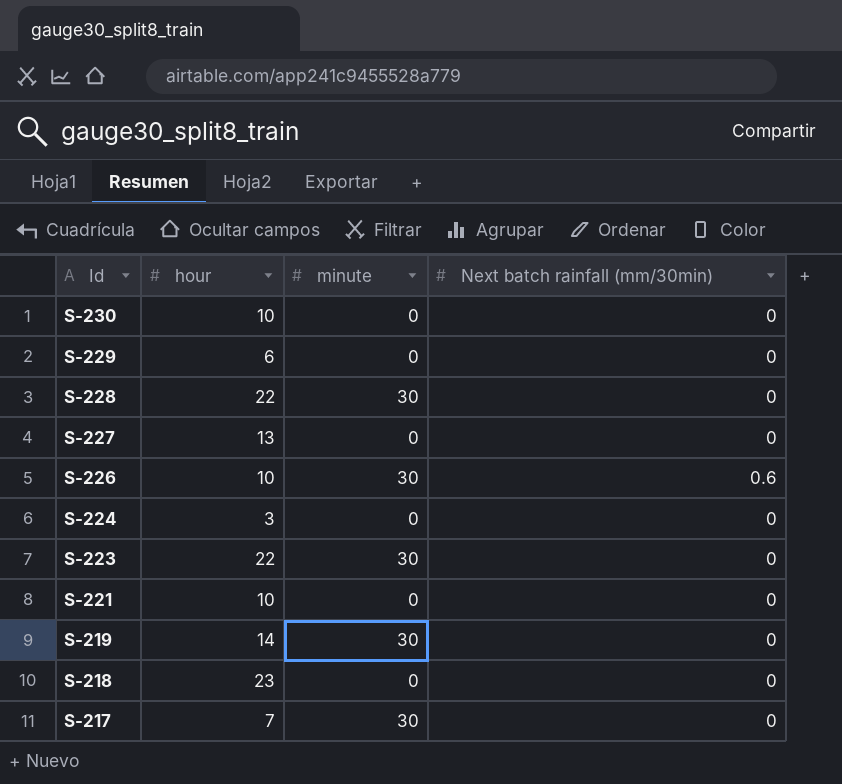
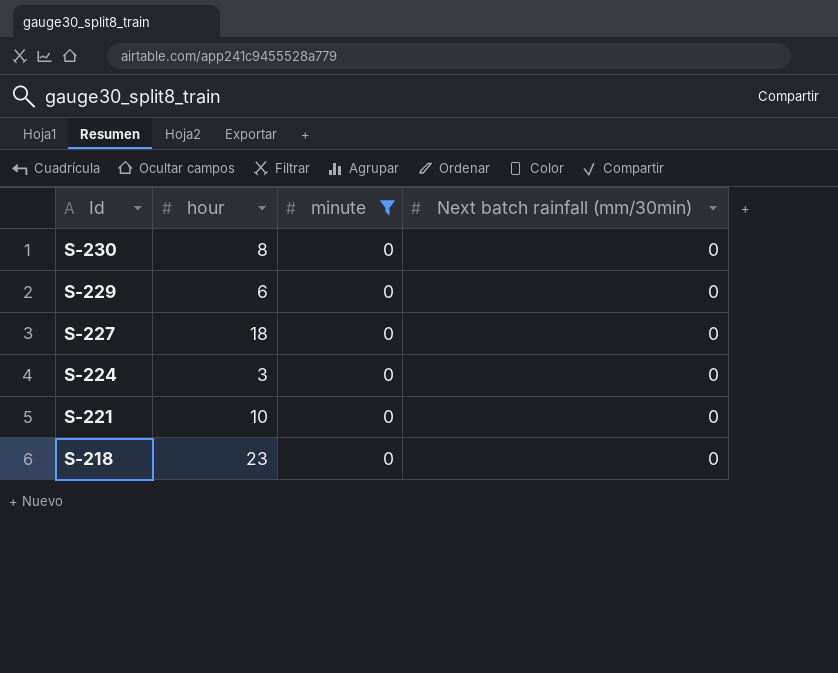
filter: none -> minute = 0
S-230 | hour: 10 -> 8
S-227 | hour: 13 -> 18

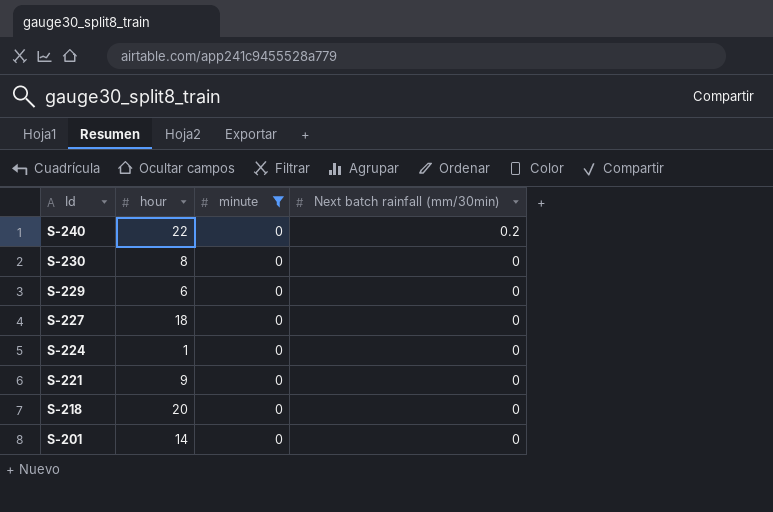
row S-240: none -> 22 | 0 | 0.2
S-224 | hour: 3 -> 1
S-221 | hour: 10 -> 9
S-218 | hour: 23 -> 20
row S-201: none -> 14 | 0 | 0

